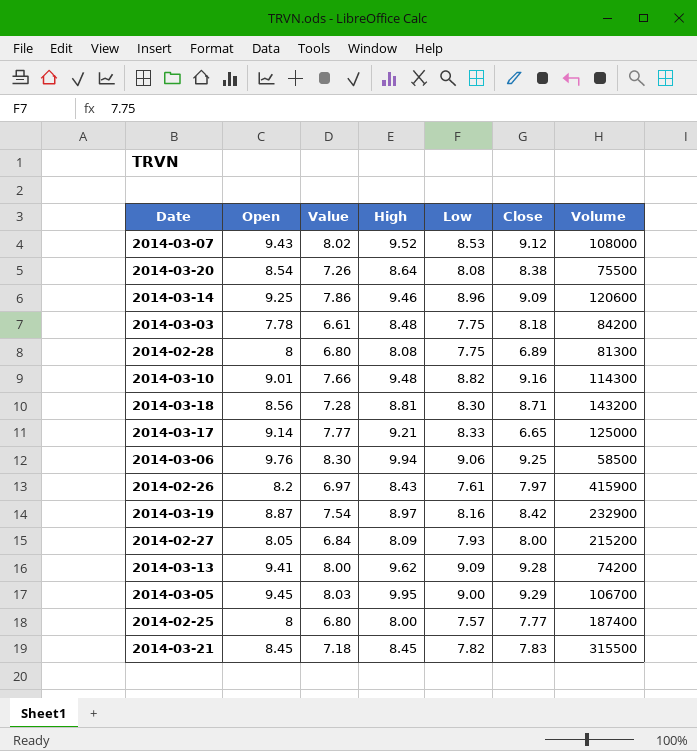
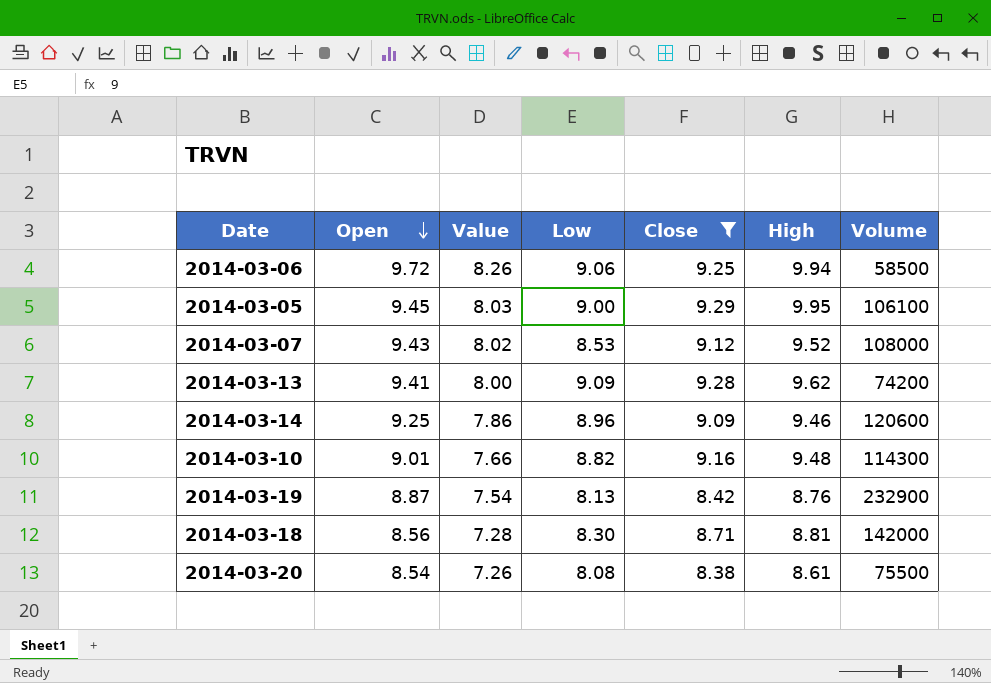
filter: none -> Close >= 8.38
row order: none -> Open descending
column High | position: 4 -> 6
2014-03-06 | Open: 9.76 -> 9.72
2014-03-06 | Value: 8.30 -> 8.26
2014-03-05 | Volume: 106700 -> 106100
2014-03-19 | Low: 8.16 -> 8.13
2014-03-19 | High: 8.97 -> 8.76
2014-03-18 | Volume: 143200 -> 142000
2014-03-20 | High: 8.64 -> 8.61

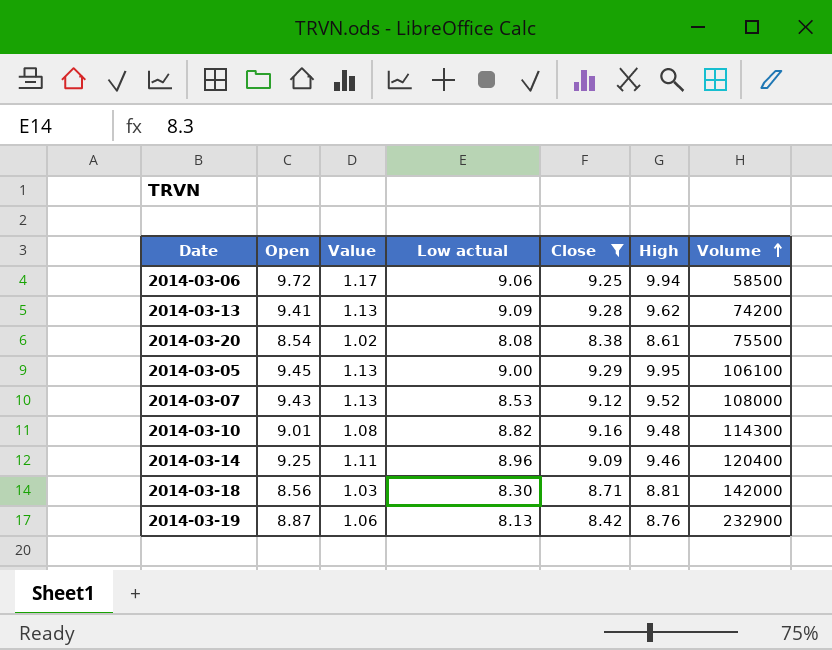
row order: Open descending -> Volume ascending
column Value | formula: [Open] * 0.85 -> [Open] * 0.12
column name: Low -> Low actual
2014-03-14 | Volume: 120600 -> 120400

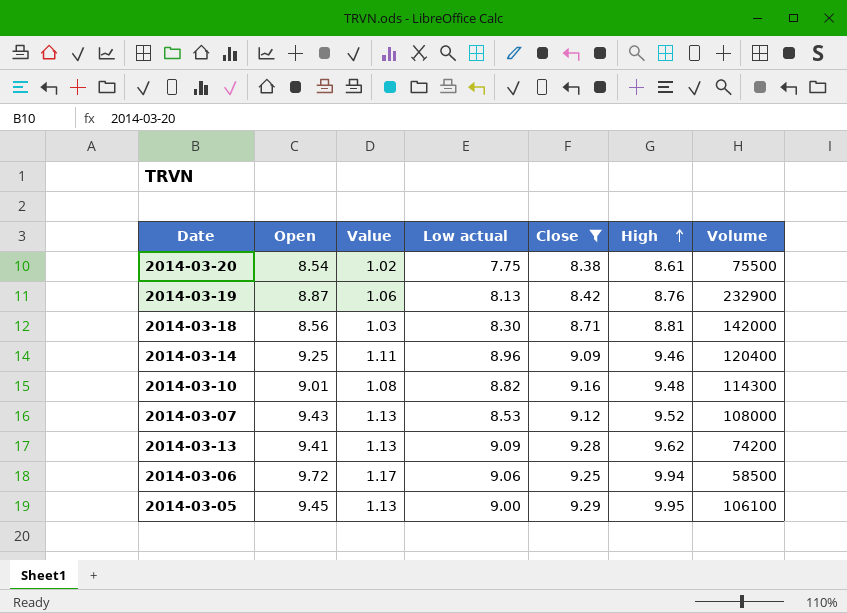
row order: Volume ascending -> High ascending
2014-03-20 | Low actual: 8.08 -> 7.75

